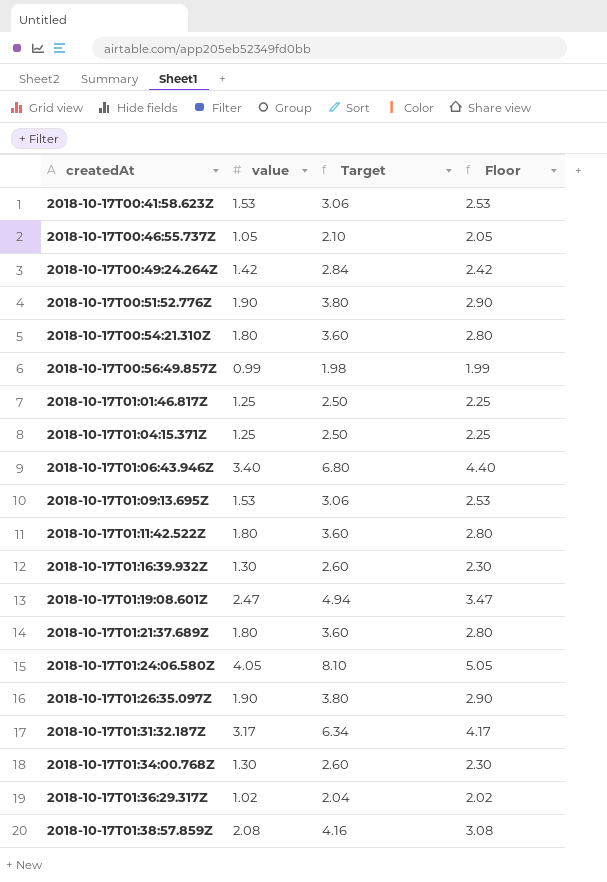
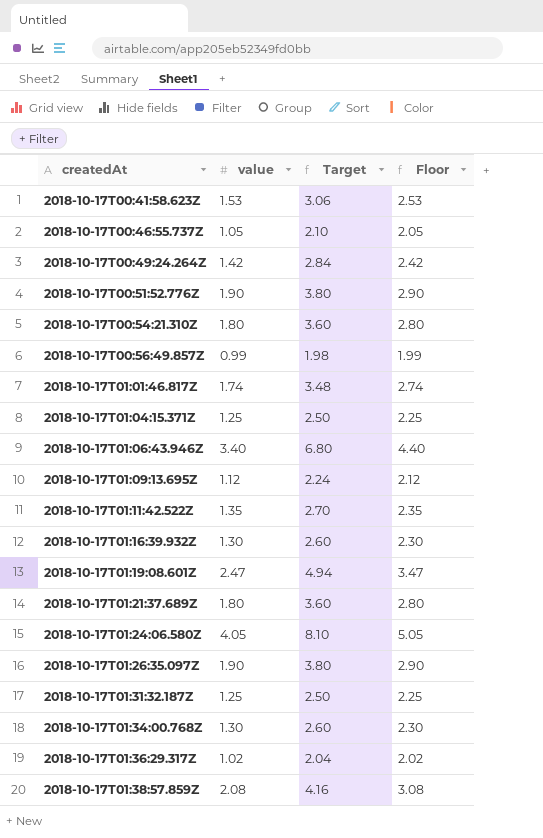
2018-10-17T01:01:46.817Z | value: 1.25 -> 1.74
2018-10-17T01:01:46.817Z | Target: 2.50 -> 3.48
2018-10-17T01:01:46.817Z | Floor: 2.25 -> 2.74
2018-10-17T01:09:13.695Z | value: 1.53 -> 1.12
2018-10-17T01:09:13.695Z | Target: 3.06 -> 2.24
2018-10-17T01:09:13.695Z | Floor: 2.53 -> 2.12
2018-10-17T01:11:42.522Z | value: 1.80 -> 1.35
2018-10-17T01:11:42.522Z | Target: 3.60 -> 2.70
2018-10-17T01:11:42.522Z | Floor: 2.80 -> 2.35
2018-10-17T01:31:32.187Z | value: 3.17 -> 1.25
2018-10-17T01:31:32.187Z | Target: 6.34 -> 2.50
2018-10-17T01:31:32.187Z | Floor: 4.17 -> 2.25

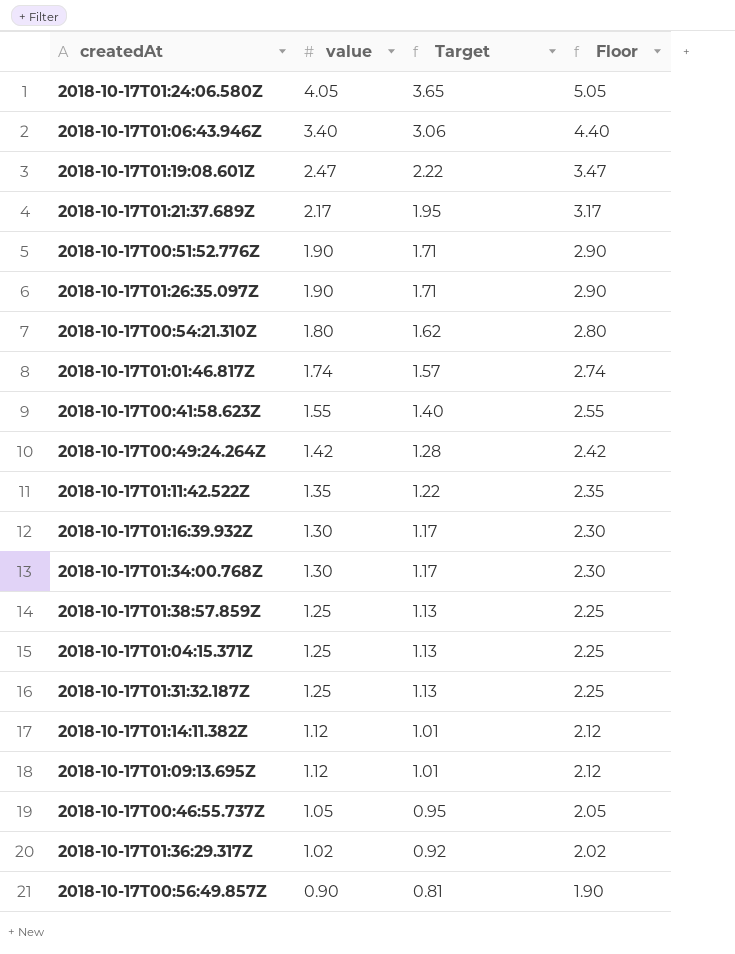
row order: createdAt ascending -> value descending
column Target | formula: [value] * 2 -> [value] * 0.9
2018-10-17T01:21:37.689Z | value: 1.80 -> 2.17
2018-10-17T01:21:37.689Z | Floor: 2.80 -> 3.17
2018-10-17T00:41:58.623Z | value: 1.53 -> 1.55
2018-10-17T00:41:58.623Z | Floor: 2.53 -> 2.55
2018-10-17T01:38:57.859Z | value: 2.08 -> 1.25
2018-10-17T01:38:57.859Z | Floor: 3.08 -> 2.25
row 2018-10-17T01:14:11.382Z: none -> 1.12 | 1.01 | 2.12
2018-10-17T00:56:49.857Z | value: 0.99 -> 0.90
2018-10-17T00:56:49.857Z | Floor: 1.99 -> 1.90

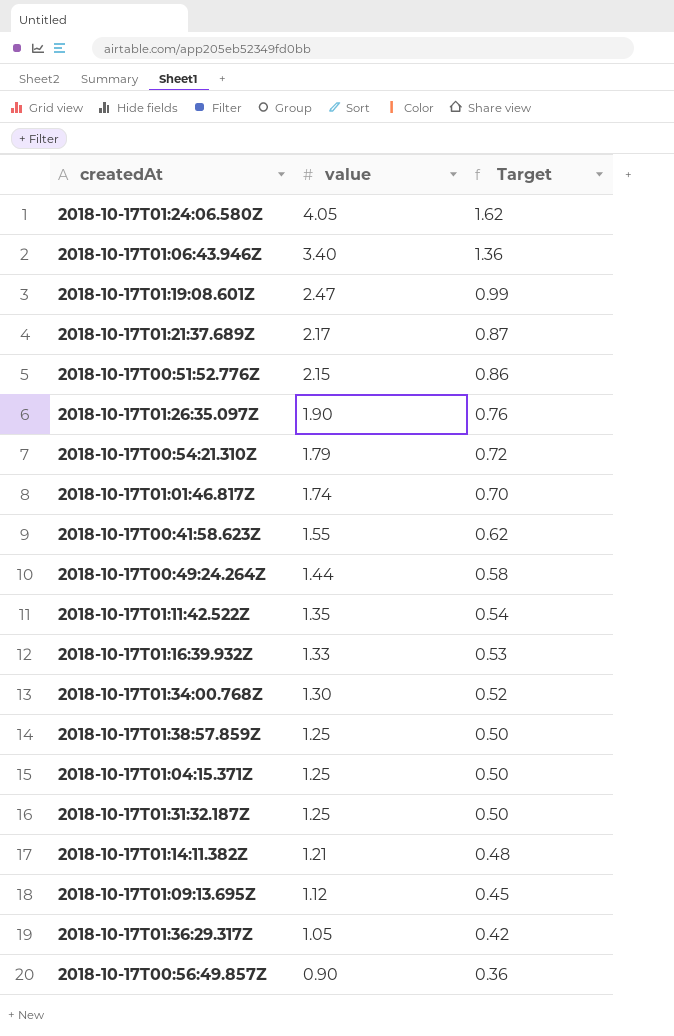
column Floor | formula: [value] + 1 -> none
column Target | formula: [value] * 0.9 -> [value] * 0.4
row 2018-10-17T00:46:55.737Z: 1.05 | 0.95 | 2.05 -> none
2018-10-17T00:51:52.776Z | value: 1.90 -> 2.15
2018-10-17T00:54:21.310Z | value: 1.80 -> 1.79
2018-10-17T00:49:24.264Z | value: 1.42 -> 1.44
2018-10-17T01:16:39.932Z | value: 1.30 -> 1.33
2018-10-17T01:14:11.382Z | value: 1.12 -> 1.21
2018-10-17T01:36:29.317Z | value: 1.02 -> 1.05

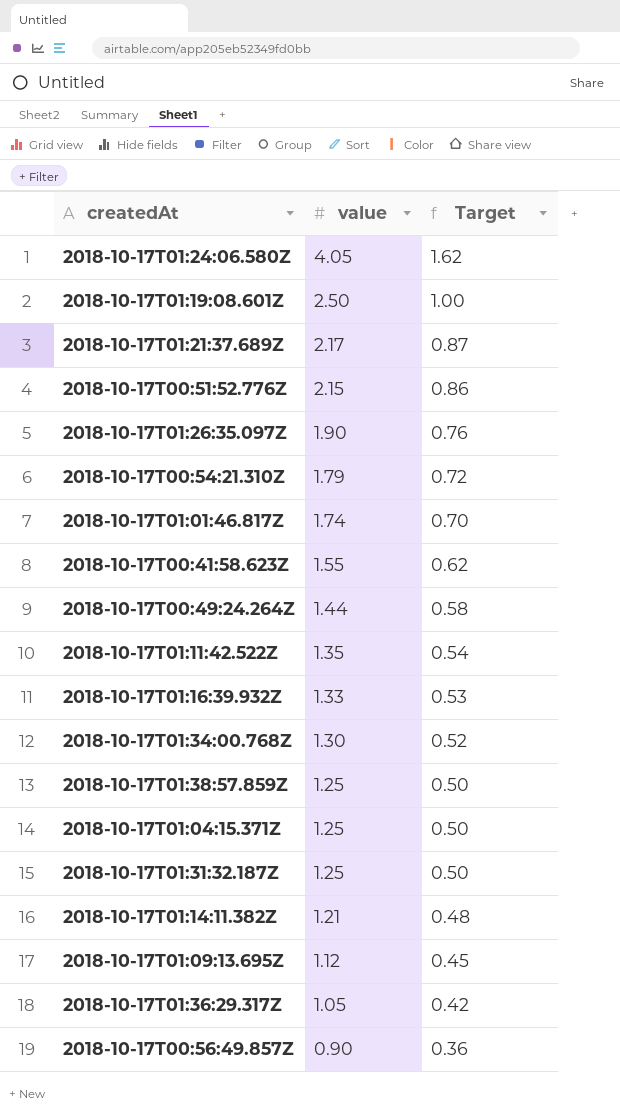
row 2018-10-17T01:06:43.946Z: 3.40 | 1.36 -> none
2018-10-17T01:19:08.601Z | value: 2.47 -> 2.50
2018-10-17T01:19:08.601Z | Target: 0.99 -> 1.00

